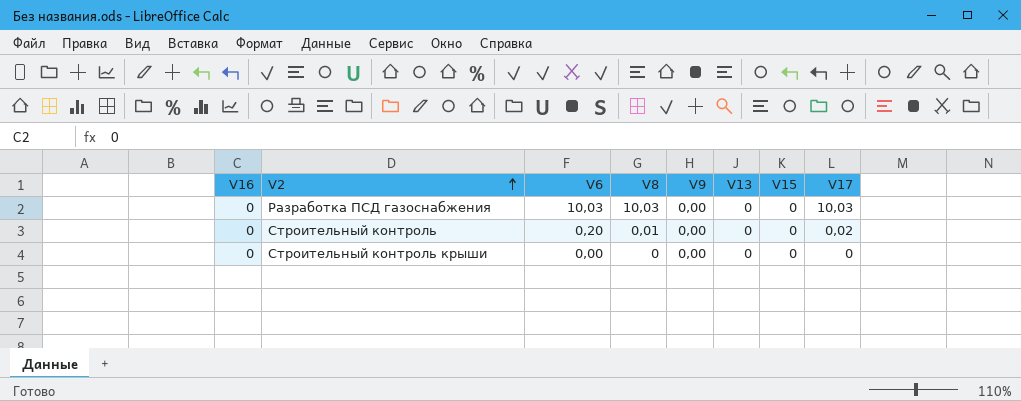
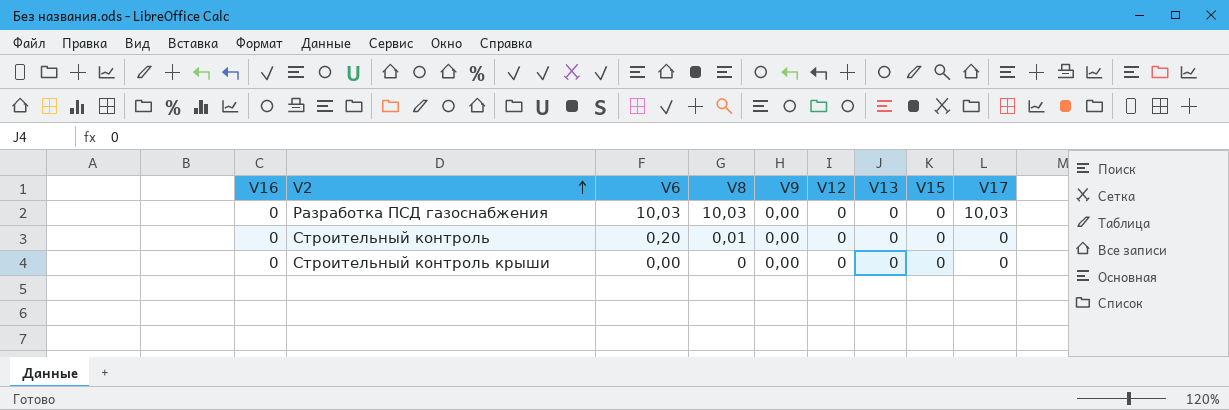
column V12 | position: none -> 6
Строительный контроль | V17: 0,02 -> 0

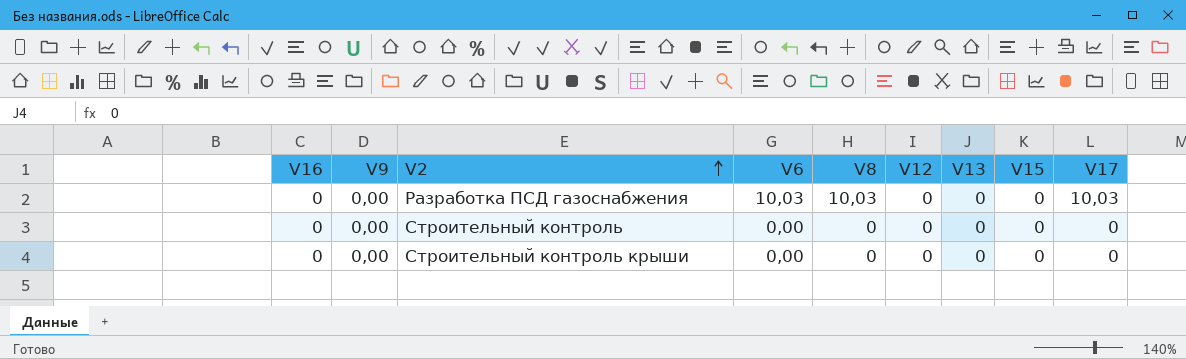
column V9 | position: 5 -> 2
Строительный контроль | V6: 0,20 -> 0,00
Строительный контроль | V8: 0,01 -> 0

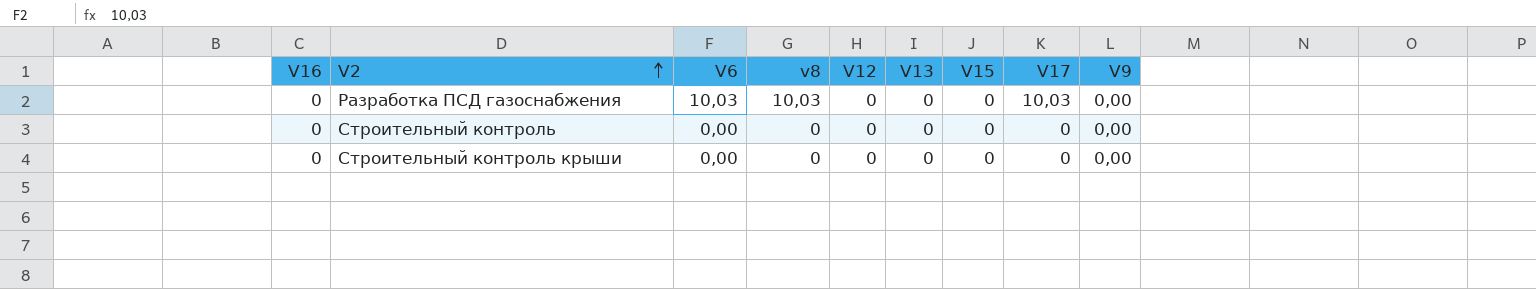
column name: V8 -> v8
column V9 | position: 2 -> 9

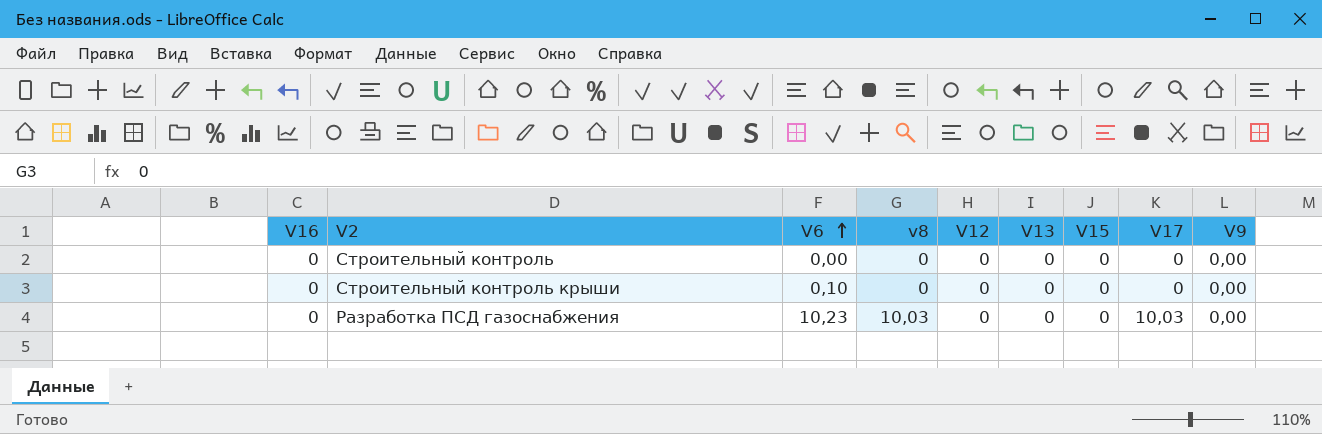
row order: V2 ascending -> V6 ascending
Строительный контроль крыши | V6: 0,00 -> 0,10
Разработка ПСД газоснабжения | V6: 10,03 -> 10,23

